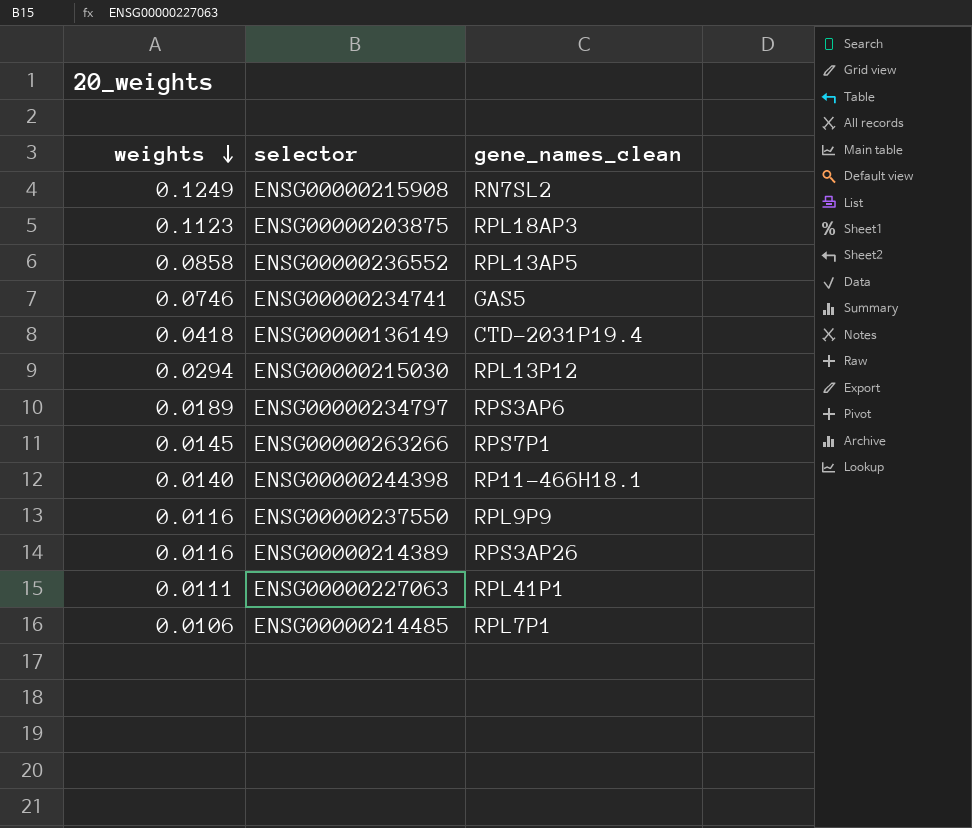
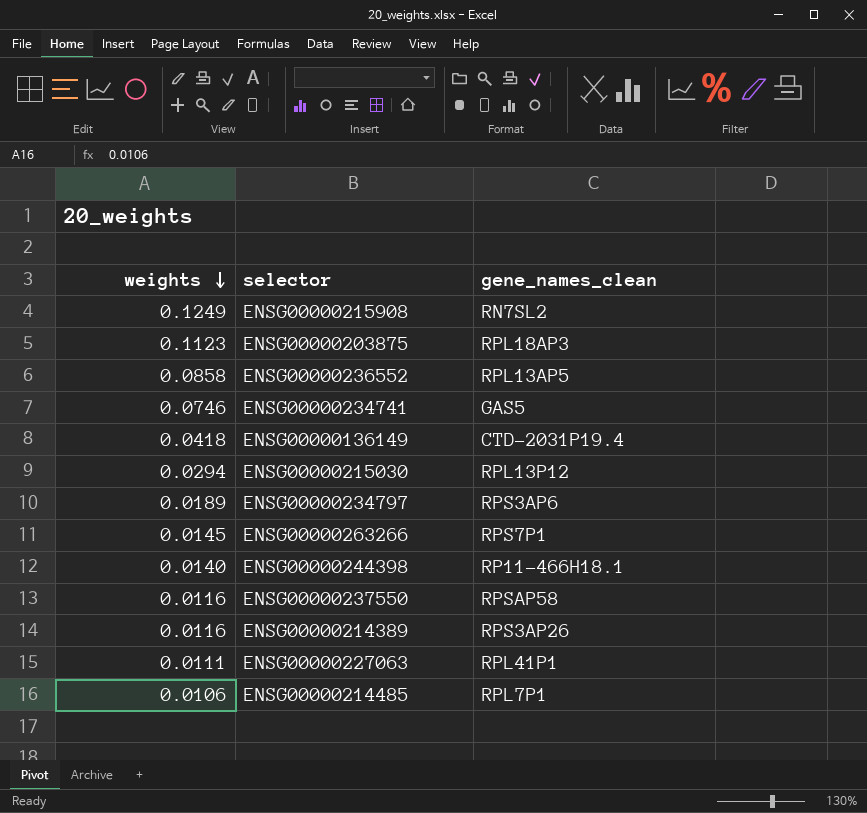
ENSG00000237550 | gene_names_clean: RPL9P9 -> RPSAP58

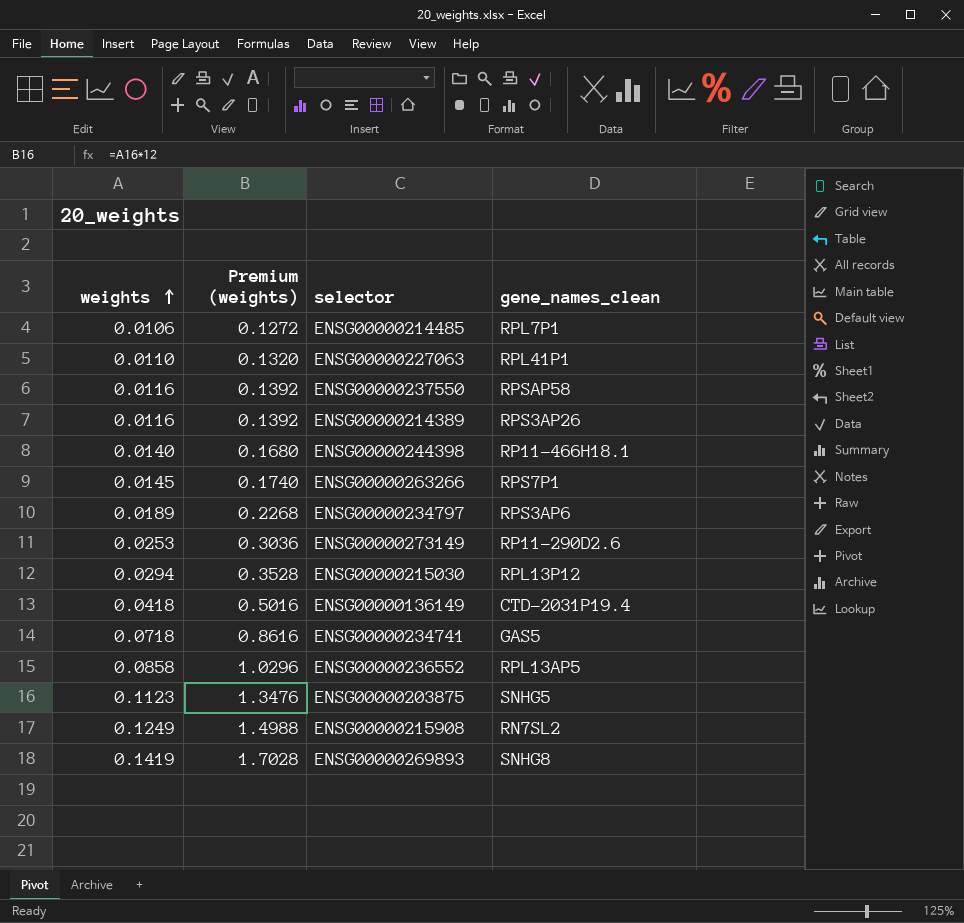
row order: weights descending -> weights ascending
column Premium (weights) | formula: none -> [weights] * 12
ENSG00000227063 | weights: 0.0111 -> 0.0110
row ENSG00000273149: none -> 0.0253 | 0.3036 | RP11-290D2.6
ENSG00000234741 | weights: 0.0746 -> 0.0718
ENSG00000203875 | gene_names_clean: RPL18AP3 -> SNHG5
row ENSG00000269893: none -> 0.1419 | 1.7028 | SNHG8

